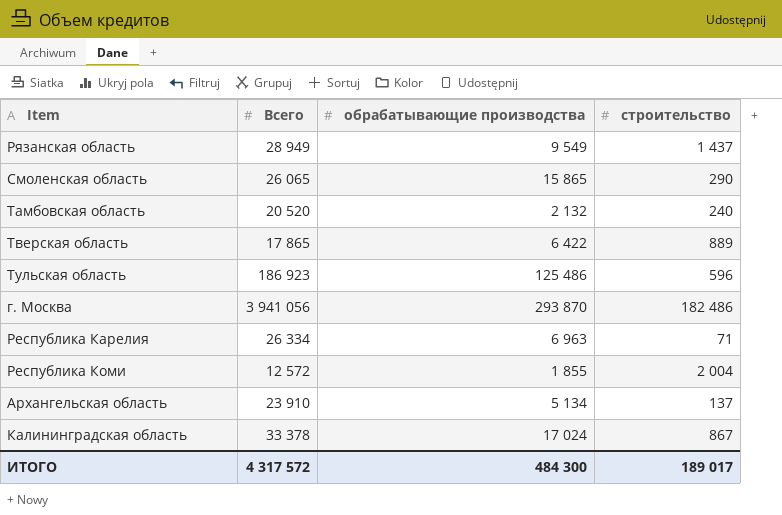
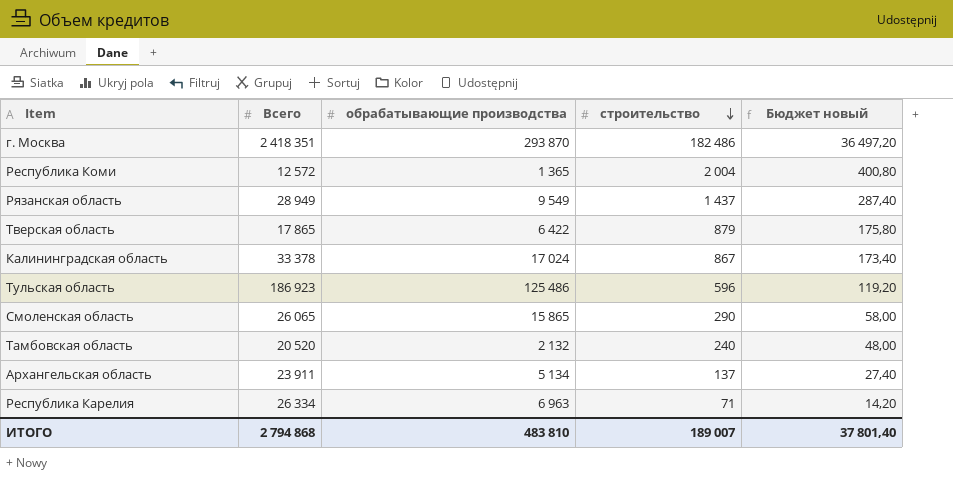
row order: none -> строительство descending
column Бюджет новый | formula: none -> [строительство] * 0,2
г. Москва | Всего: 3 941 056 -> 2 418 351
Республика Коми | обрабатывающие производства: 1 855 -> 1 365
Тверская область | строительство: 889 -> 879
Архангельская область | Всего: 23 910 -> 23 911
ИТОГО | Всего: 4 317 572 -> 2 794 868
ИТОГО | обрабатывающие производства: 484 300 -> 483 810
ИТОГО | строительство: 189 017 -> 189 007

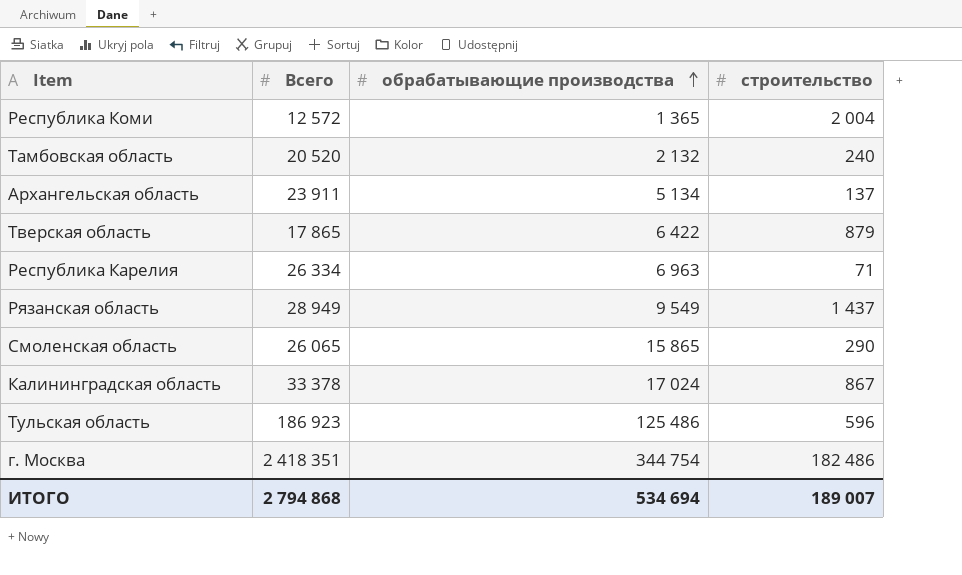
row order: строительство descending -> обрабатывающие производства ascending
column Бюджет новый | formula: [строительство] * 0,2 -> none
г. Москва | обрабатывающие производства: 293 870 -> 344 754
ИТОГО | обрабатывающие производства: 483 810 -> 534 694

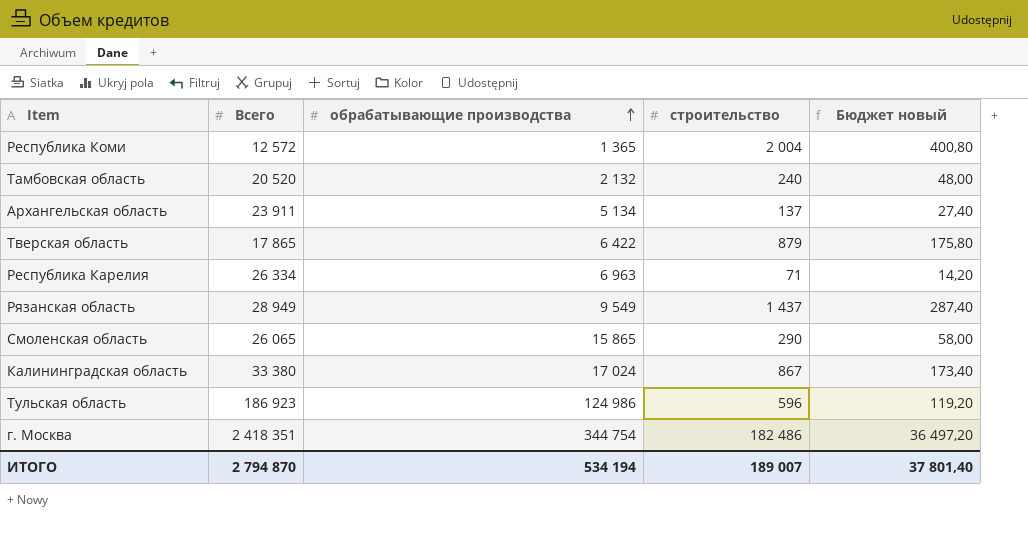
column Бюджет новый | formula: none -> [строительство] * 0,2
Калининградская область | Всего: 33 378 -> 33 380
Тульская область | обрабатывающие производства: 125 486 -> 124 986
ИТОГО | Всего: 2 794 868 -> 2 794 870
ИТОГО | обрабатывающие производства: 534 694 -> 534 194

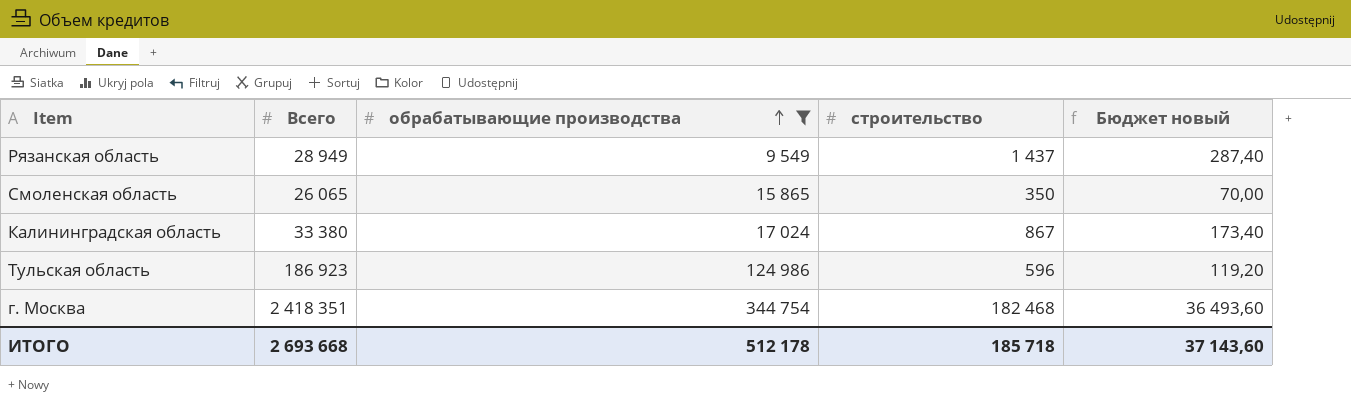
filter: none -> обрабатывающие производства >= 9 549
Смоленская область | строительство: 290 -> 350
Смоленская область | Бюджет новый: 58,00 -> 70,00
г. Москва | строительство: 182 486 -> 182 468
г. Москва | Бюджет новый: 36 497,20 -> 36 493,60
ИТОГО | Всего: 2 794 870 -> 2 693 668
ИТОГО | обрабатывающие производства: 534 194 -> 512 178
ИТОГО | строительство: 189 007 -> 185 718
ИТОГО | Бюджет новый: 37 801,40 -> 37 143,60

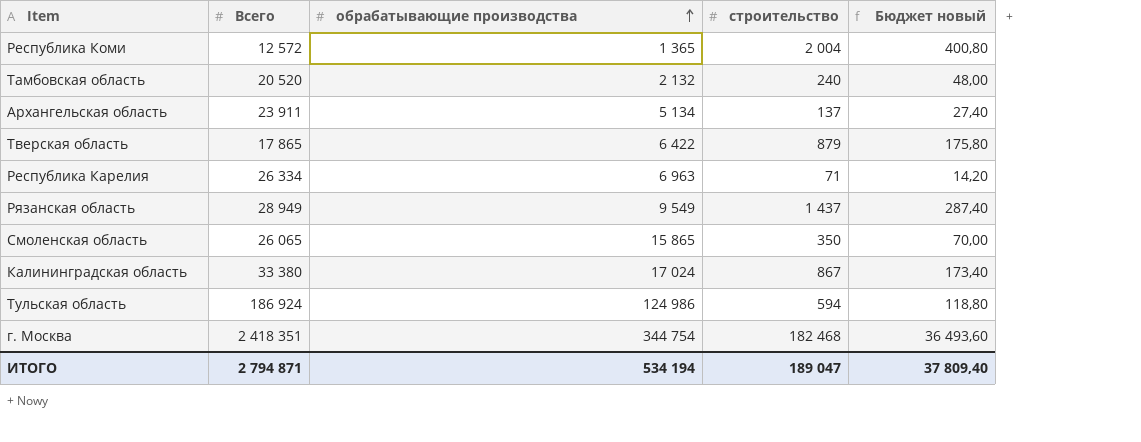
filter: обрабатывающие производства >= 9 549 -> none
Тульская область | Всего: 186 923 -> 186 924
Тульская область | строительство: 596 -> 594
Тульская область | Бюджет новый: 119,20 -> 118,80
ИТОГО | Всего: 2 693 668 -> 2 794 871
ИТОГО | обрабатывающие производства: 512 178 -> 534 194
ИТОГО | строительство: 185 718 -> 189 047
ИТОГО | Бюджет новый: 37 143,60 -> 37 809,40

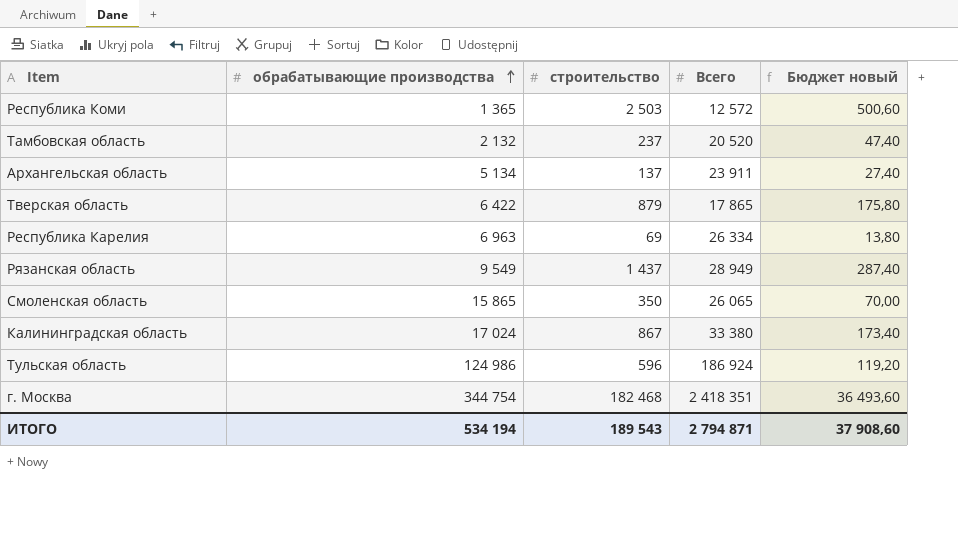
column Всего | position: 2 -> 4
Республика Коми | строительство: 2 004 -> 2 503
Республика Коми | Бюджет новый: 400,80 -> 500,60
Тамбовская область | строительство: 240 -> 237
Тамбовская область | Бюджет новый: 48,00 -> 47,40
Республика Карелия | строительство: 71 -> 69
Республика Карелия | Бюджет новый: 14,20 -> 13,80
Тульская область | строительство: 594 -> 596
Тульская область | Бюджет новый: 118,80 -> 119,20
ИТОГО | строительство: 189 047 -> 189 543
ИТОГО | Бюджет новый: 37 809,40 -> 37 908,60

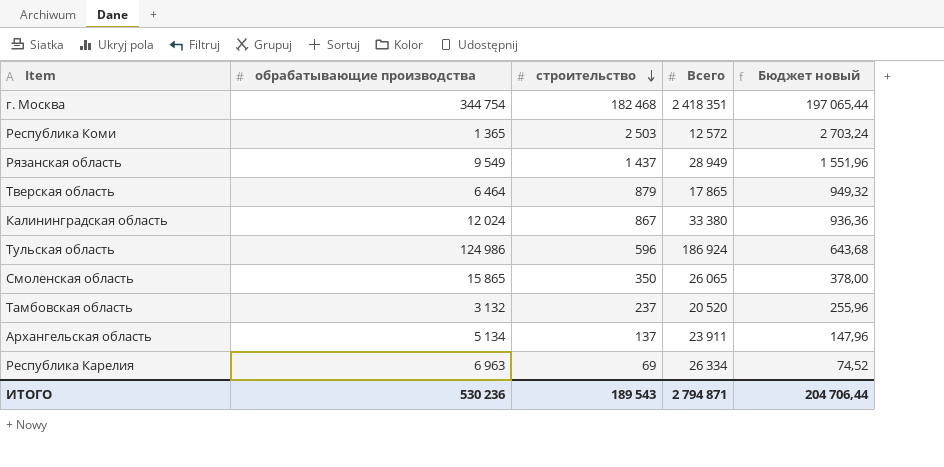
row order: обрабатывающие производства ascending -> строительство descending
column Бюджет новый | formula: [строительство] * 0,2 -> [строительство] * 1,08
Тверская область | обрабатывающие производства: 6 422 -> 6 464
Калининградская область | обрабатывающие производства: 17 024 -> 12 024
Тамбовская область | обрабатывающие производства: 2 132 -> 3 132
ИТОГО | обрабатывающие производства: 534 194 -> 530 236
ИТОГО | Бюджет новый: 37 908,60 -> 204 706,44

